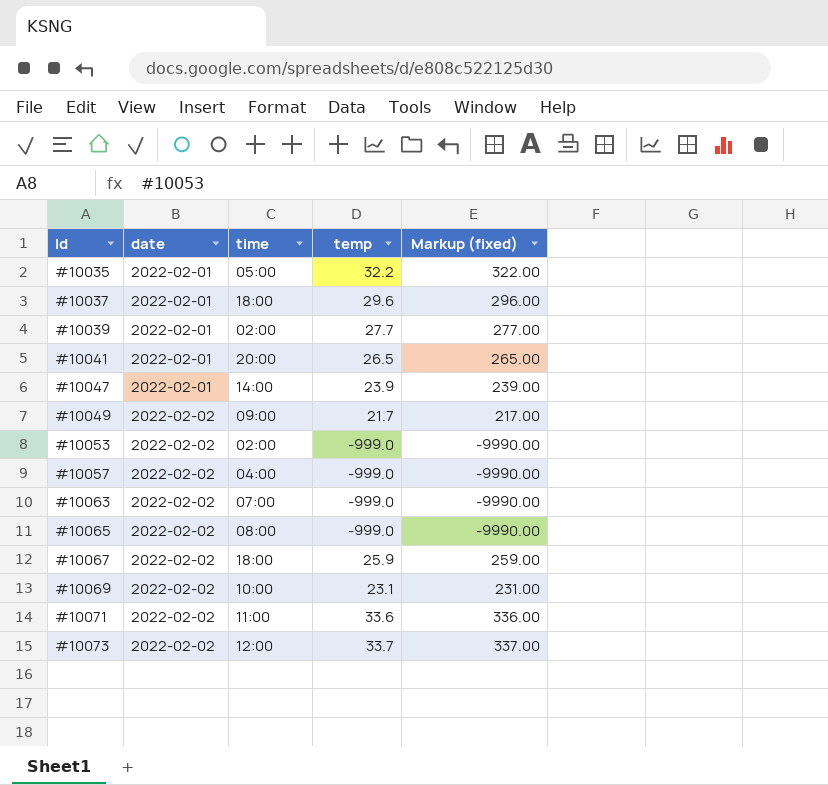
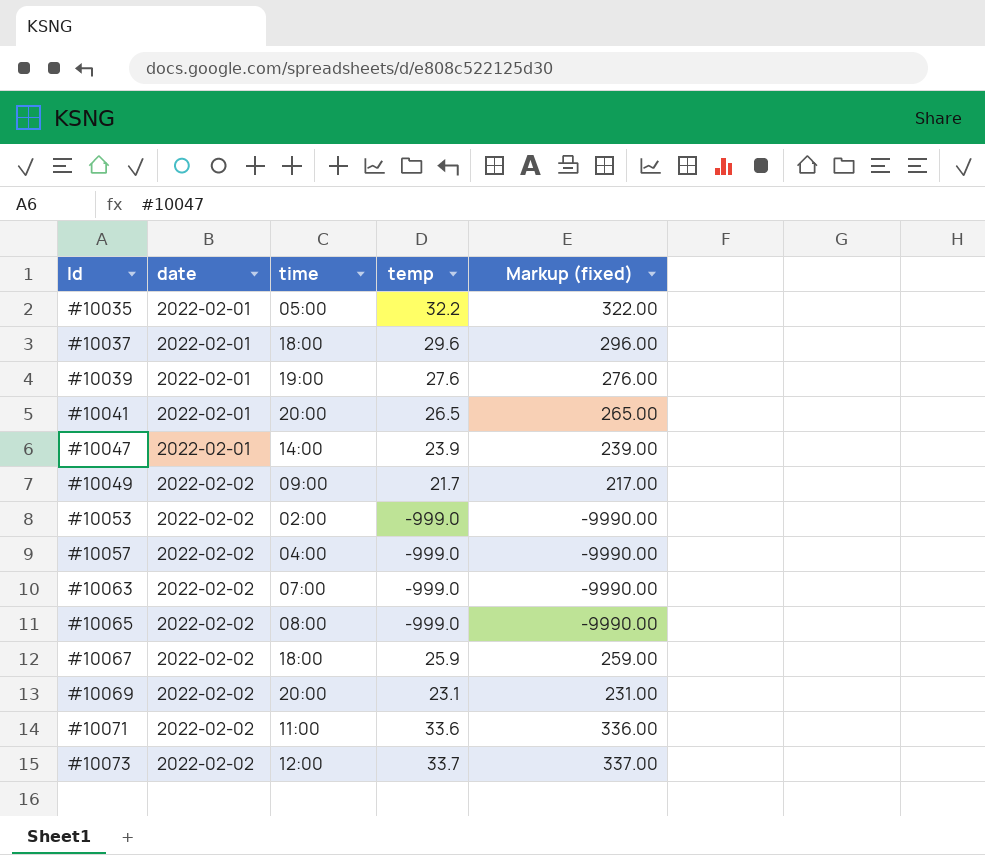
#10039 | time: 02:00 -> 19:00
#10039 | temp: 27.7 -> 27.6
#10039 | Markup (fixed): 277.00 -> 276.00
#10069 | time: 10:00 -> 20:00

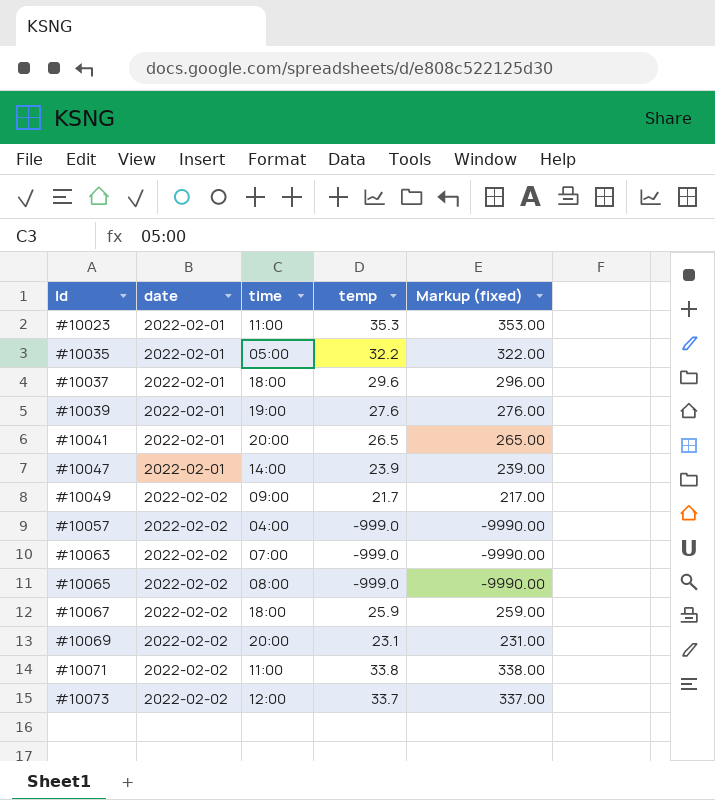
row #10053: 2022-02-02 | 02:00 | -999.0 | -9990.00 -> none
row #10023: none -> 2022-02-01 | 11:00 | 35.3 | 353.00
#10071 | temp: 33.6 -> 33.8
#10071 | Markup (fixed): 336.00 -> 338.00

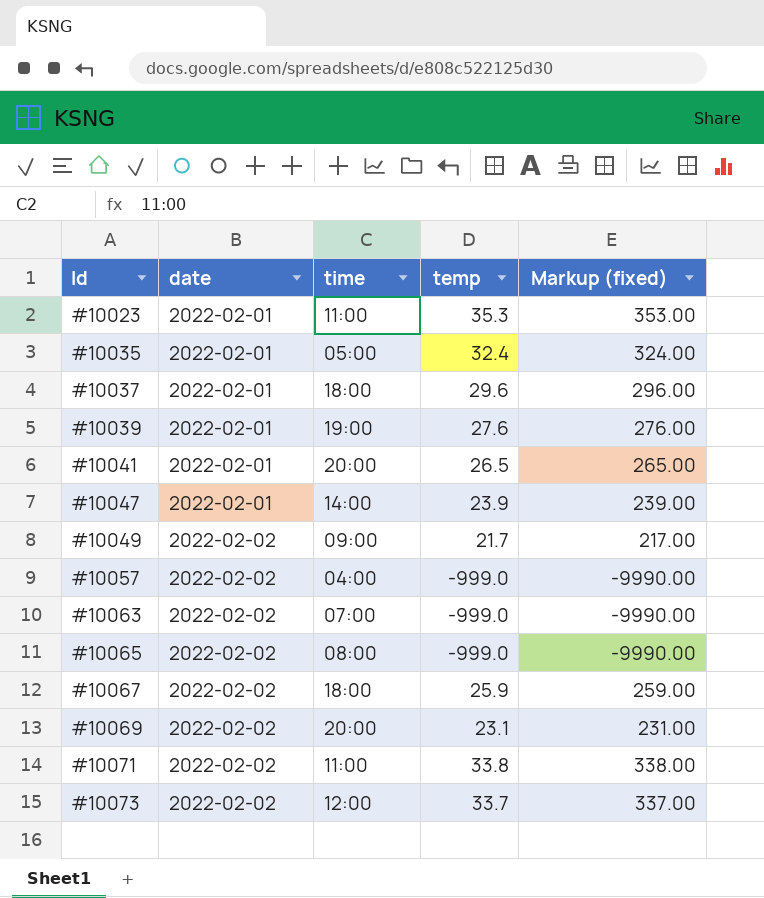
#10035 | temp: 32.2 -> 32.4
#10035 | Markup (fixed): 322.00 -> 324.00

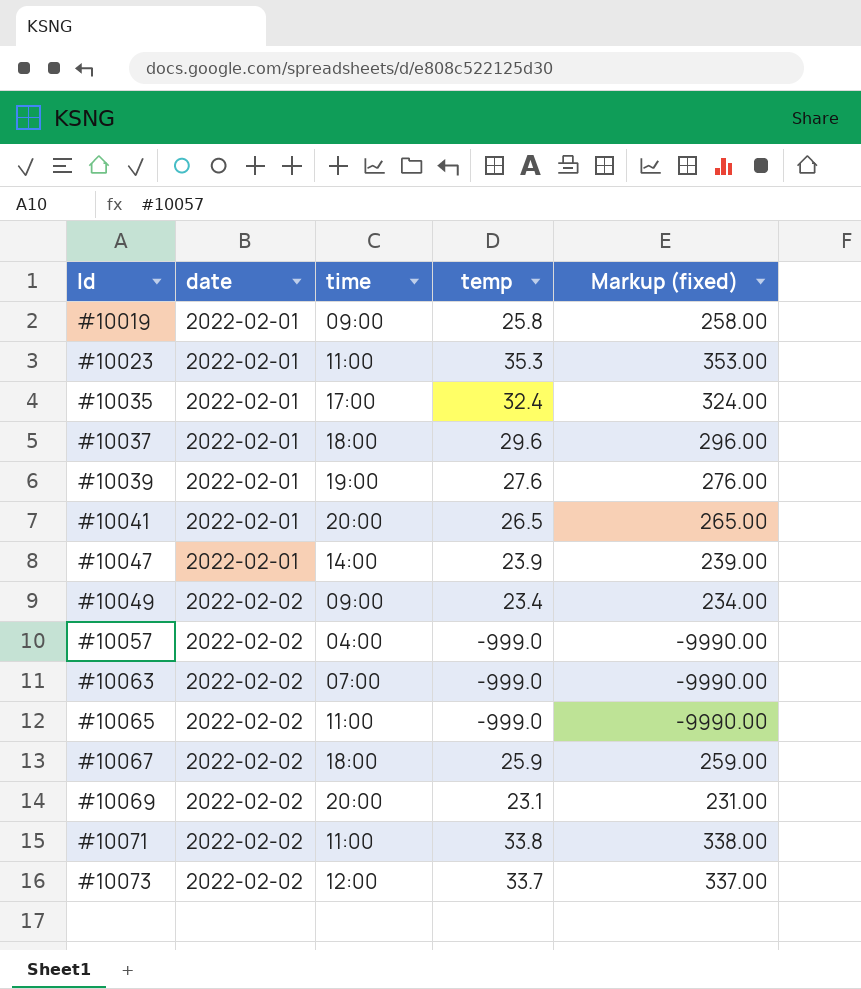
row #10019: none -> 2022-02-01 | 09:00 | 25.8 | 258.00
#10035 | time: 05:00 -> 17:00
#10049 | temp: 21.7 -> 23.4
#10049 | Markup (fixed): 217.00 -> 234.00
#10065 | time: 08:00 -> 11:00

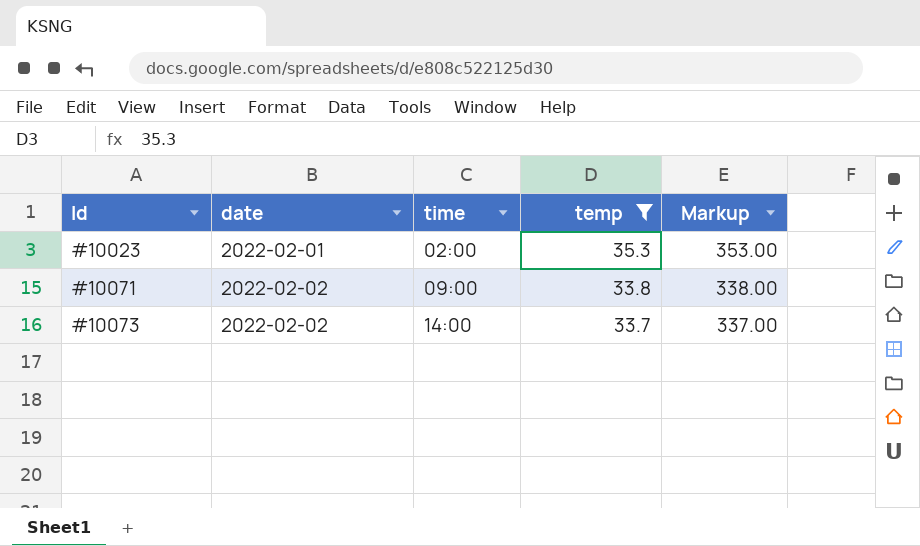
filter: none -> temp >= 33.7
column name: Markup (fixed) -> Markup
#10023 | time: 11:00 -> 02:00
#10071 | time: 11:00 -> 09:00
#10073 | time: 12:00 -> 14:00

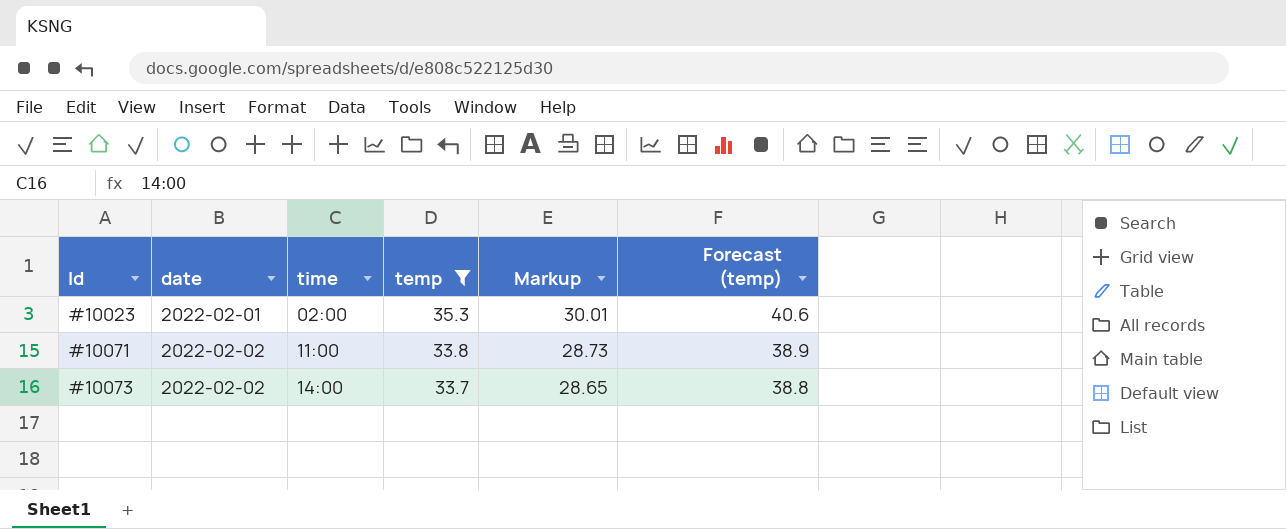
column Markup | formula: [temp] * 10 -> [temp] * 0.85
column Forecast (temp) | formula: none -> [temp] * 1.15
#10071 | time: 09:00 -> 11:00

